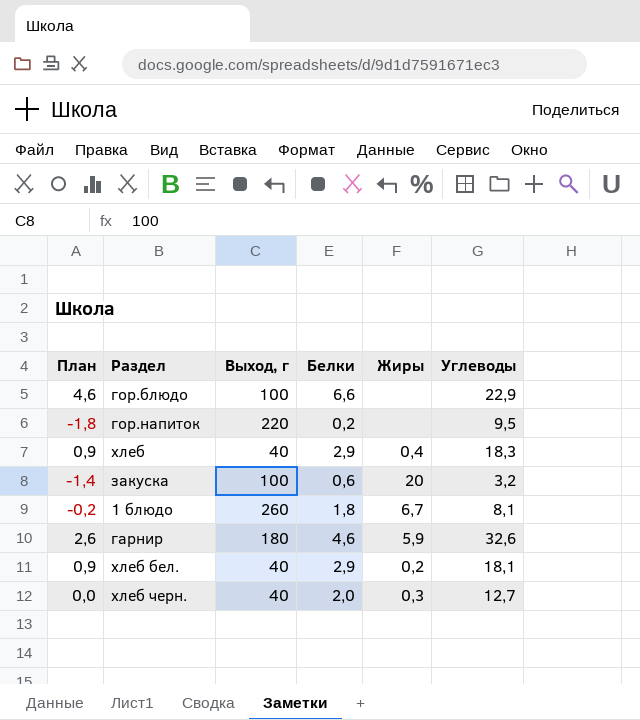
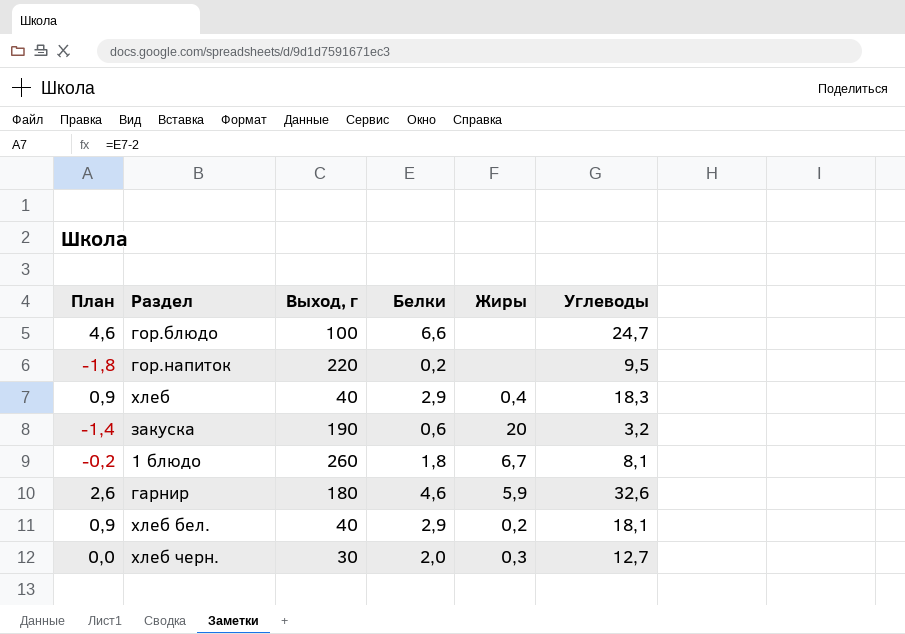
гор.блюдо | Углеводы: 22,9 -> 24,7
закуска | Выход, г: 100 -> 190
хлеб черн. | Выход, г: 40 -> 30

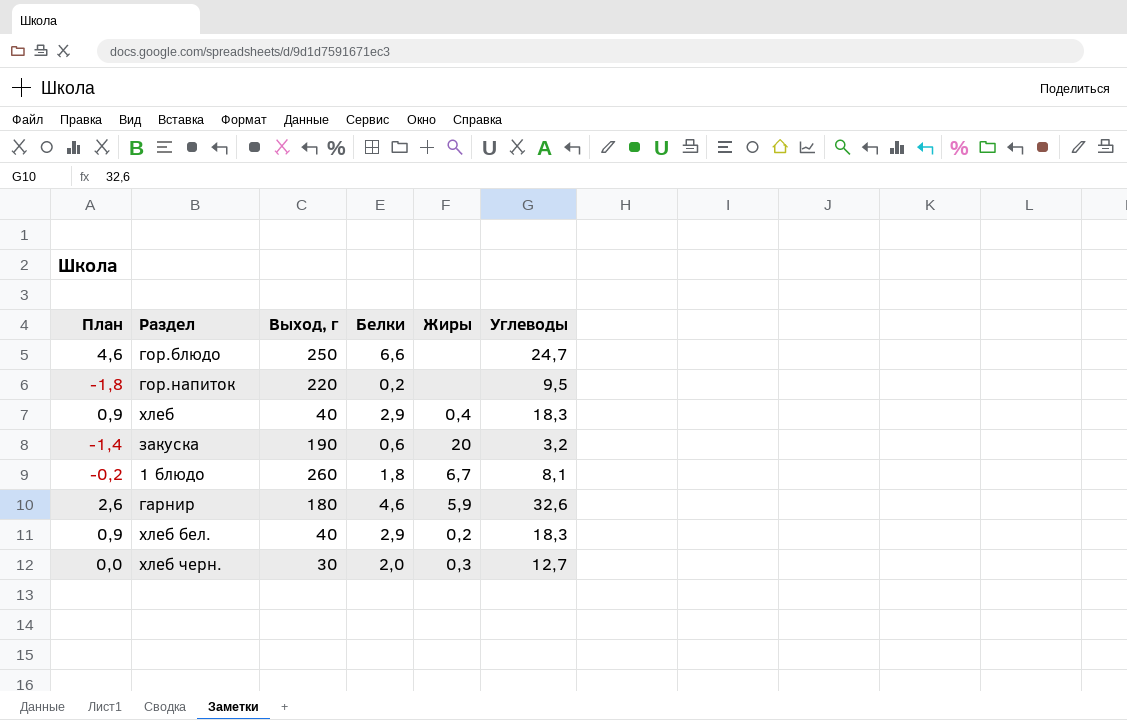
гор.блюдо | Выход, г: 100 -> 250
хлеб бел. | Углеводы: 18,1 -> 18,3

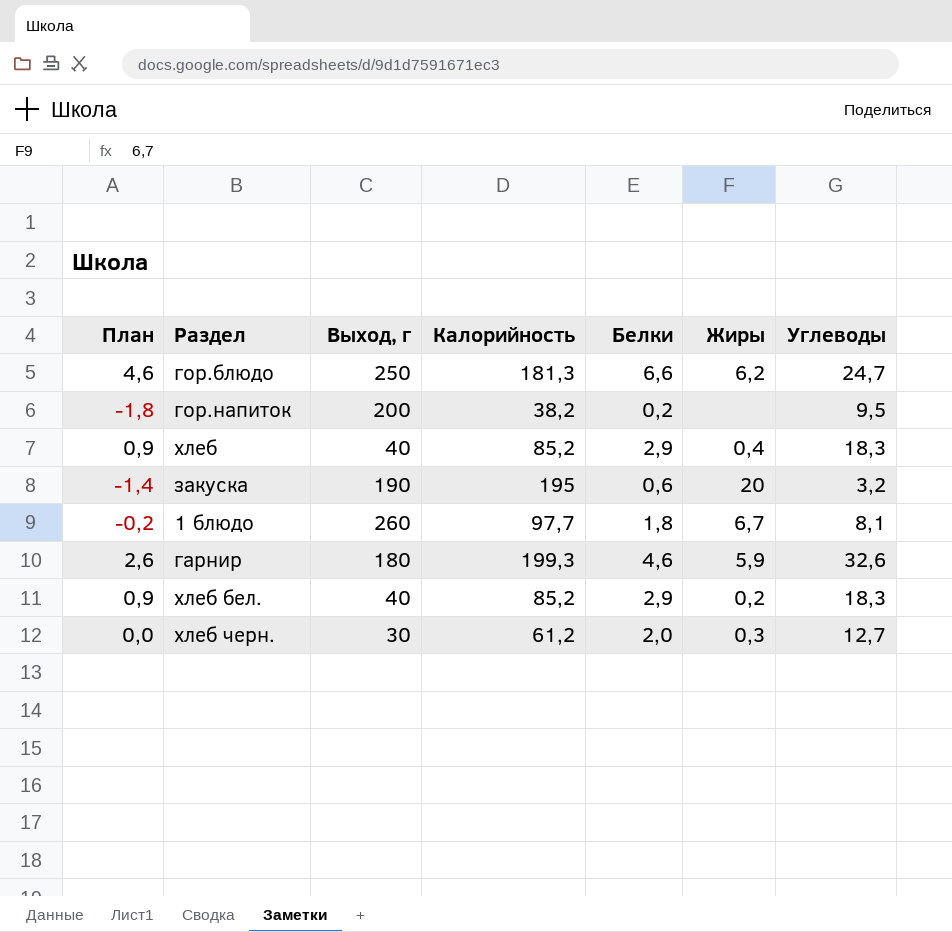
column Калорийность | position: none -> 4
гор.блюдо | Жиры: none -> 6,2
гор.напиток | Выход, г: 220 -> 200

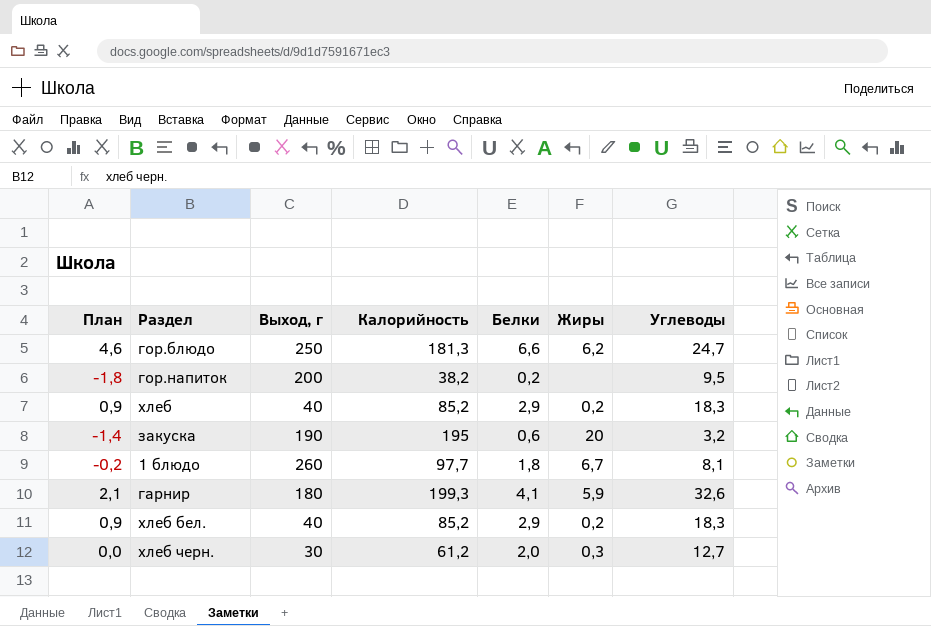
хлеб | Жиры: 0,4 -> 0,2
гарнир | План: 2,6 -> 2,1
гарнир | Белки: 4,6 -> 4,1

